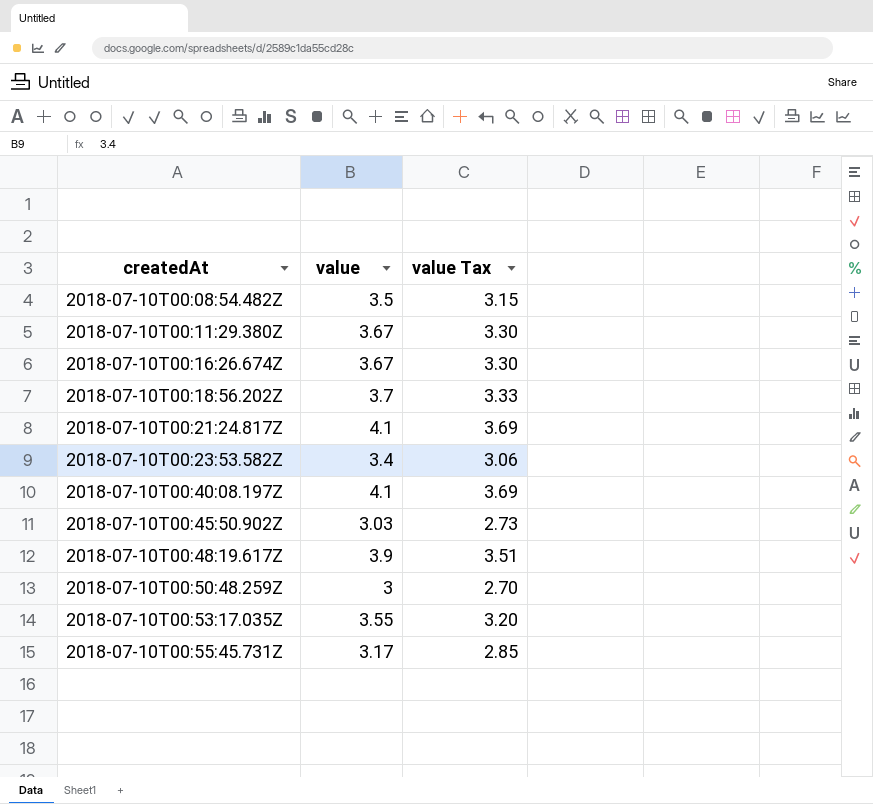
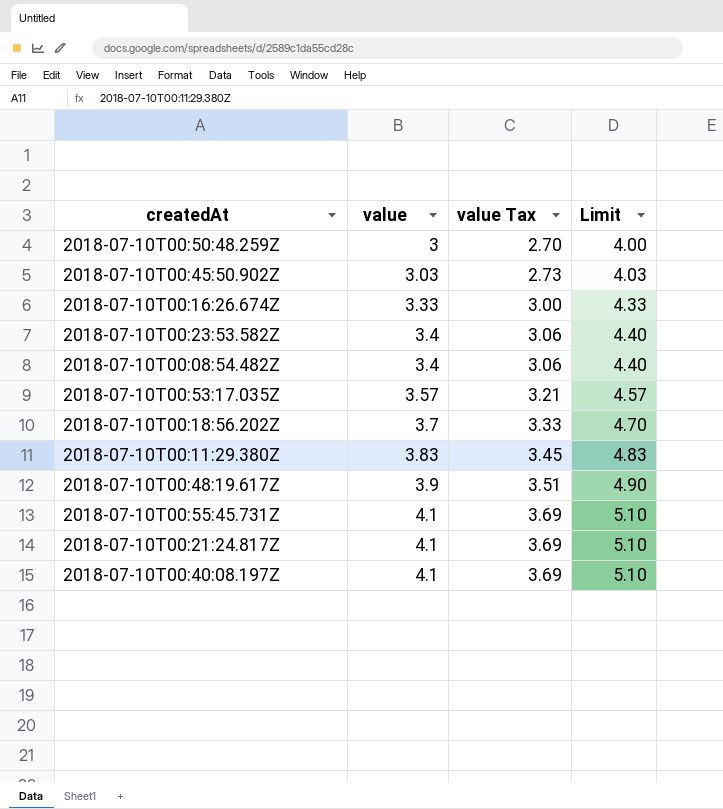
row order: createdAt ascending -> value ascending
column Limit | formula: none -> [value] + 1
2018-07-10T00:16:26.674Z | value: 3.67 -> 3.33
2018-07-10T00:16:26.674Z | value Tax: 3.30 -> 3.00
2018-07-10T00:08:54.482Z | value: 3.5 -> 3.4
2018-07-10T00:08:54.482Z | value Tax: 3.15 -> 3.06
2018-07-10T00:53:17.035Z | value: 3.55 -> 3.57
2018-07-10T00:53:17.035Z | value Tax: 3.20 -> 3.21
2018-07-10T00:11:29.380Z | value: 3.67 -> 3.83
2018-07-10T00:11:29.380Z | value Tax: 3.30 -> 3.45
2018-07-10T00:55:45.731Z | value: 3.17 -> 4.1
2018-07-10T00:55:45.731Z | value Tax: 2.85 -> 3.69

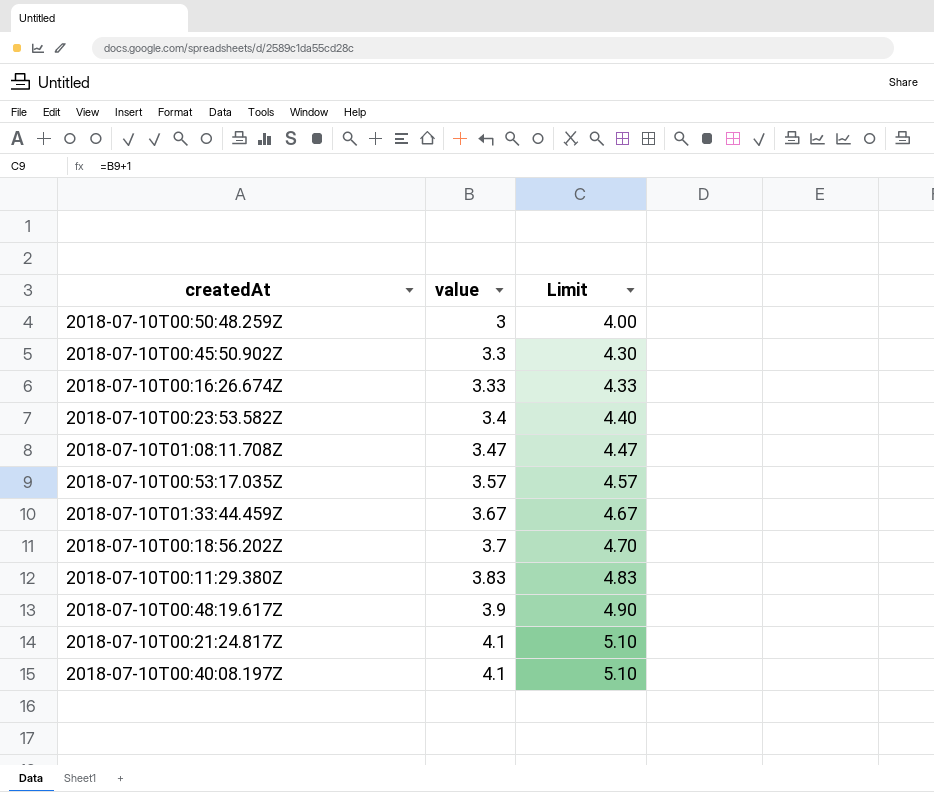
column value Tax | formula: [value] * 0.9 -> none
row 2018-07-10T00:08:54.482Z: 3.4 | 3.06 | 4.40 -> none
row 2018-07-10T00:55:45.731Z: 4.1 | 3.69 | 5.10 -> none
2018-07-10T00:45:50.902Z | value: 3.03 -> 3.3
2018-07-10T00:45:50.902Z | Limit: 4.03 -> 4.30
row 2018-07-10T01:08:11.708Z: none -> 3.47 | 4.47
row 2018-07-10T01:33:44.459Z: none -> 3.67 | 4.67

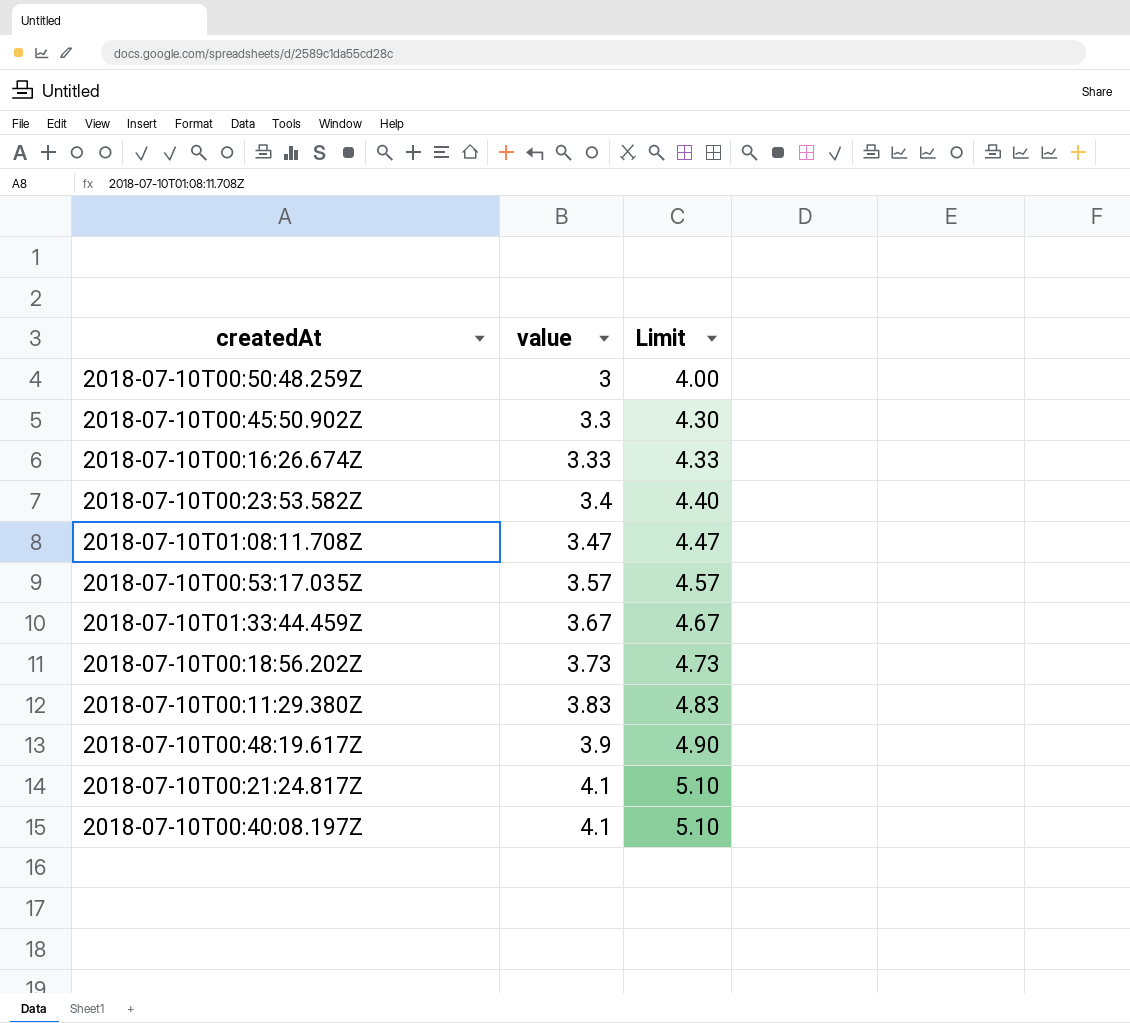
2018-07-10T00:18:56.202Z | value: 3.7 -> 3.73
2018-07-10T00:18:56.202Z | Limit: 4.70 -> 4.73

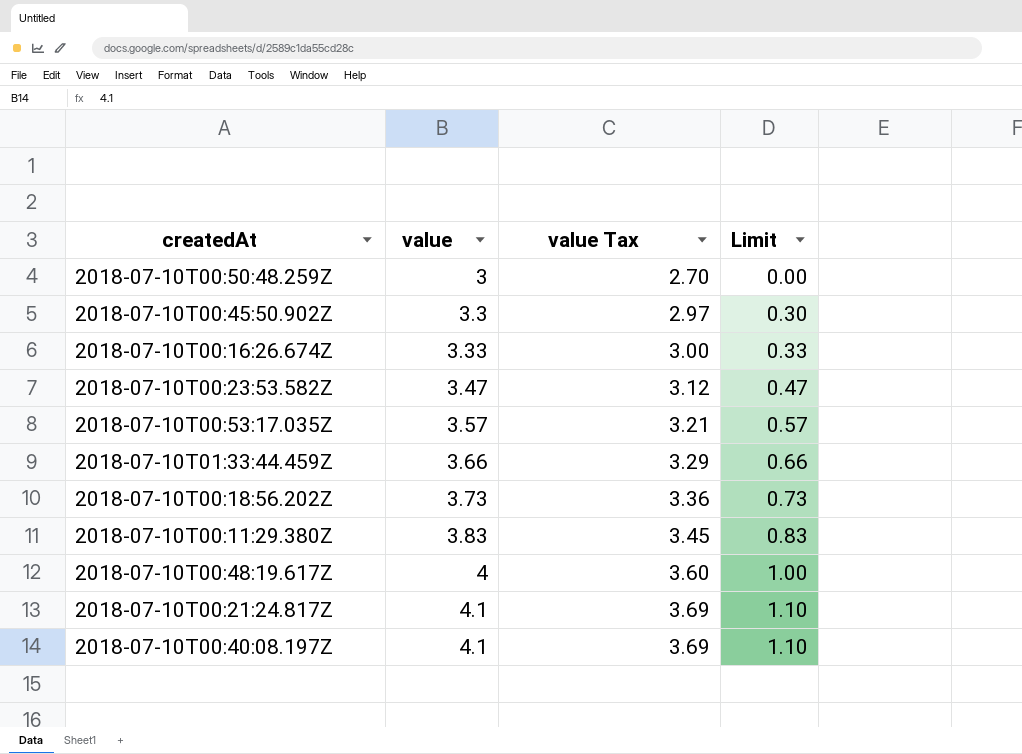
column value Tax | formula: none -> [value] * 0.9
column Limit | formula: [value] + 1 -> [value] - 3
row 2018-07-10T01:08:11.708Z: 3.47 | 4.47 -> none
2018-07-10T00:23:53.582Z | value: 3.4 -> 3.47
2018-07-10T01:33:44.459Z | value: 3.67 -> 3.66
2018-07-10T00:48:19.617Z | value: 3.9 -> 4

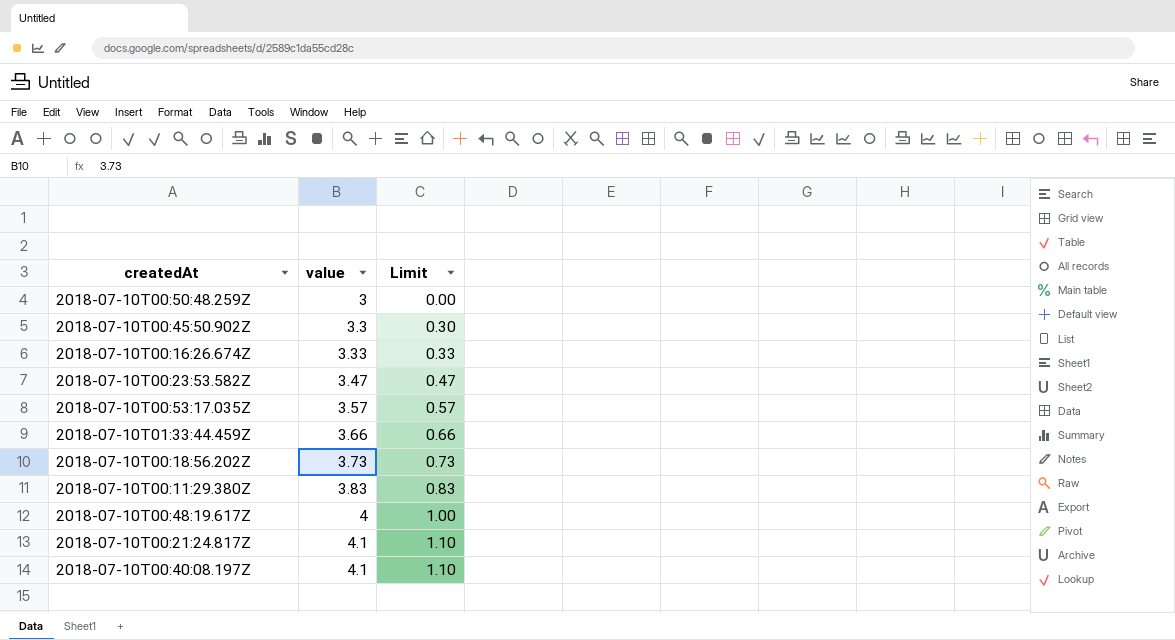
column value Tax | formula: [value] * 0.9 -> none

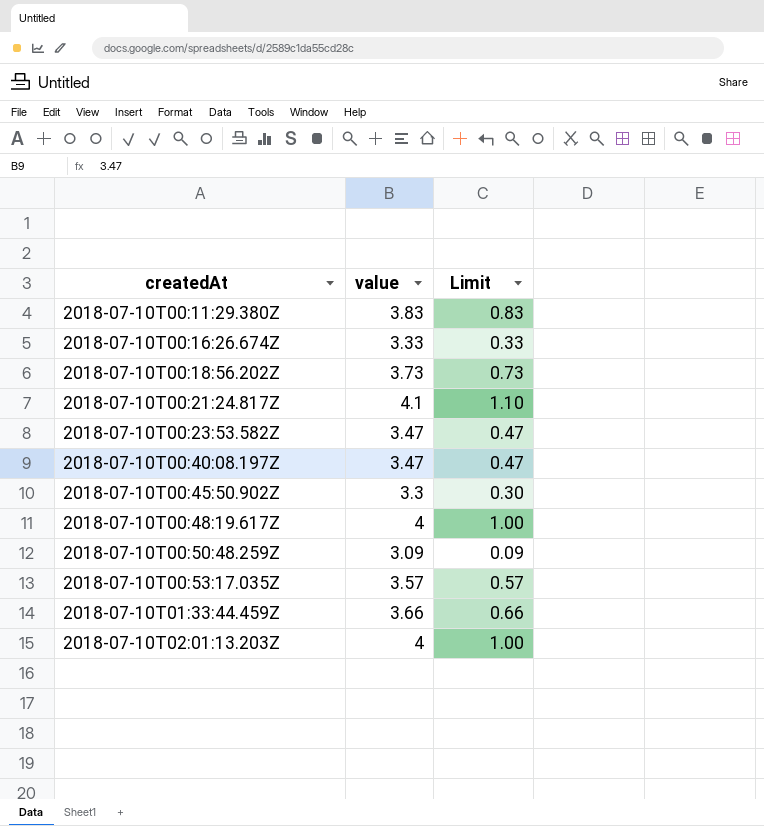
row order: value ascending -> createdAt ascending
2018-07-10T00:40:08.197Z | value: 4.1 -> 3.47
2018-07-10T00:40:08.197Z | Limit: 1.10 -> 0.47
2018-07-10T00:50:48.259Z | value: 3 -> 3.09
2018-07-10T00:50:48.259Z | Limit: 0.00 -> 0.09
row 2018-07-10T02:01:13.203Z: none -> 4 | 1.00

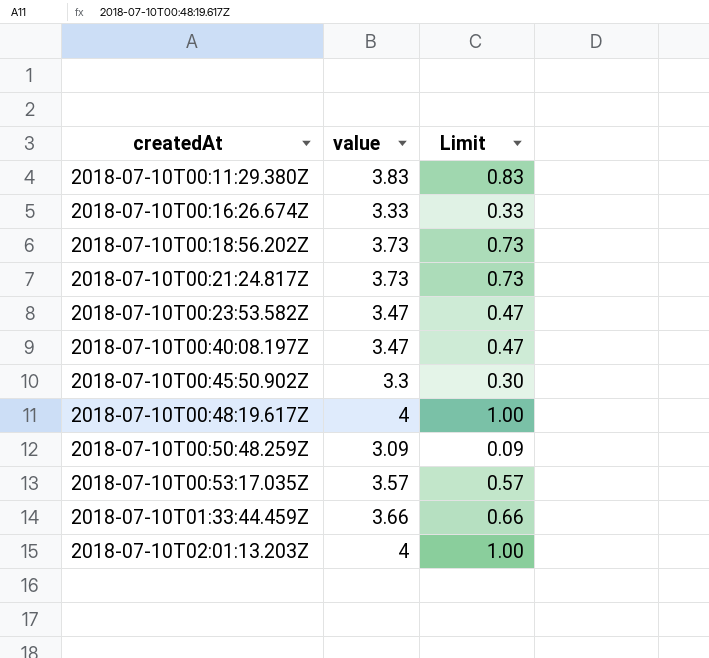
2018-07-10T00:21:24.817Z | value: 4.1 -> 3.73
2018-07-10T00:21:24.817Z | Limit: 1.10 -> 0.73

